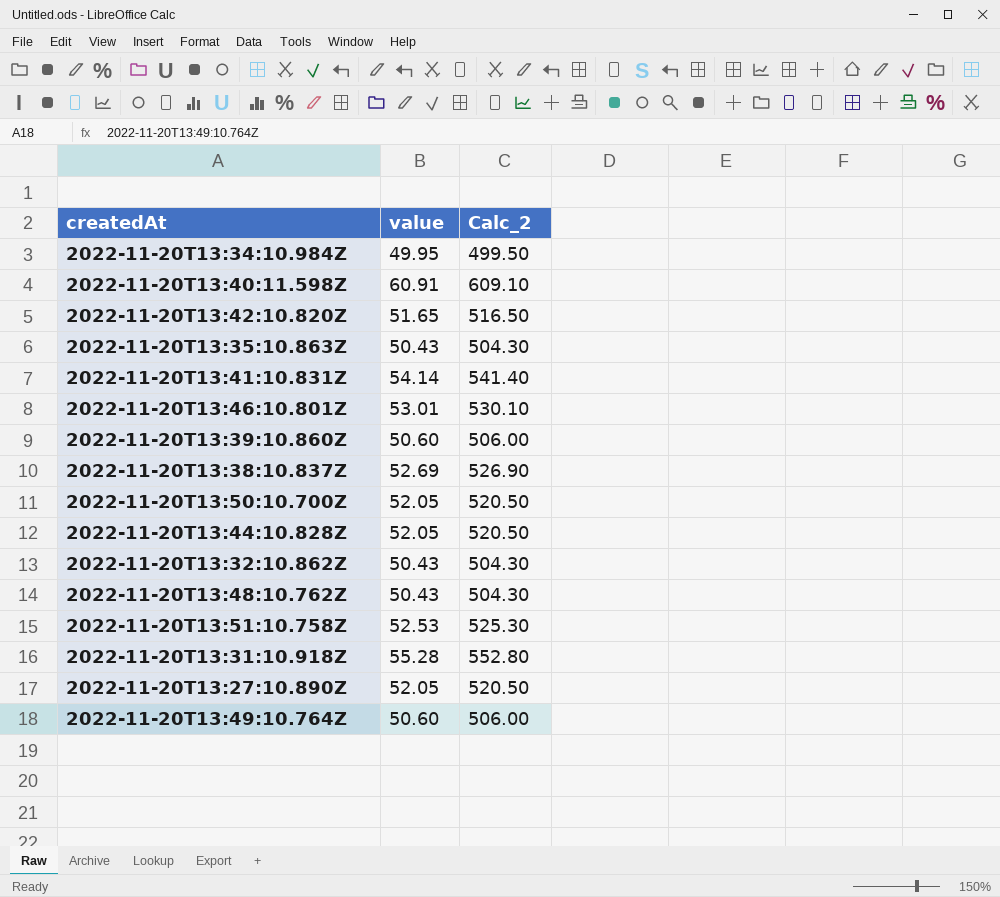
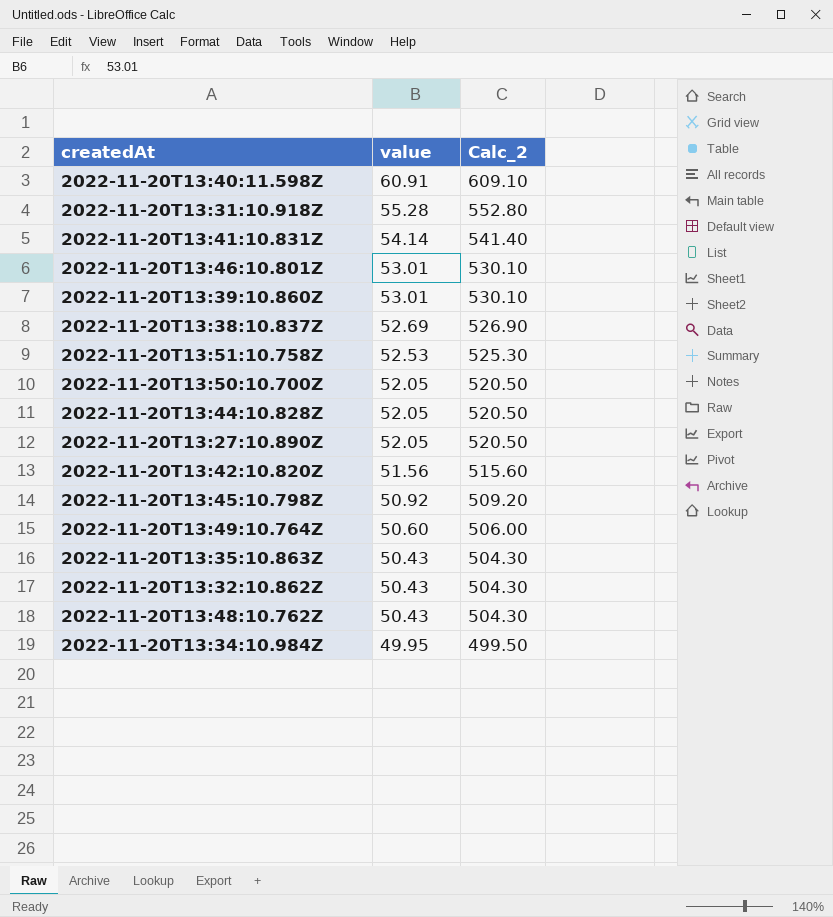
row order: none -> value descending
2022-11-20T13:39:10.860Z | value: 50.60 -> 53.01
2022-11-20T13:39:10.860Z | Calc_2: 506.00 -> 530.10
2022-11-20T13:42:10.820Z | value: 51.65 -> 51.56
2022-11-20T13:42:10.820Z | Calc_2: 516.50 -> 515.60
row 2022-11-20T13:45:10.798Z: none -> 50.92 | 509.20

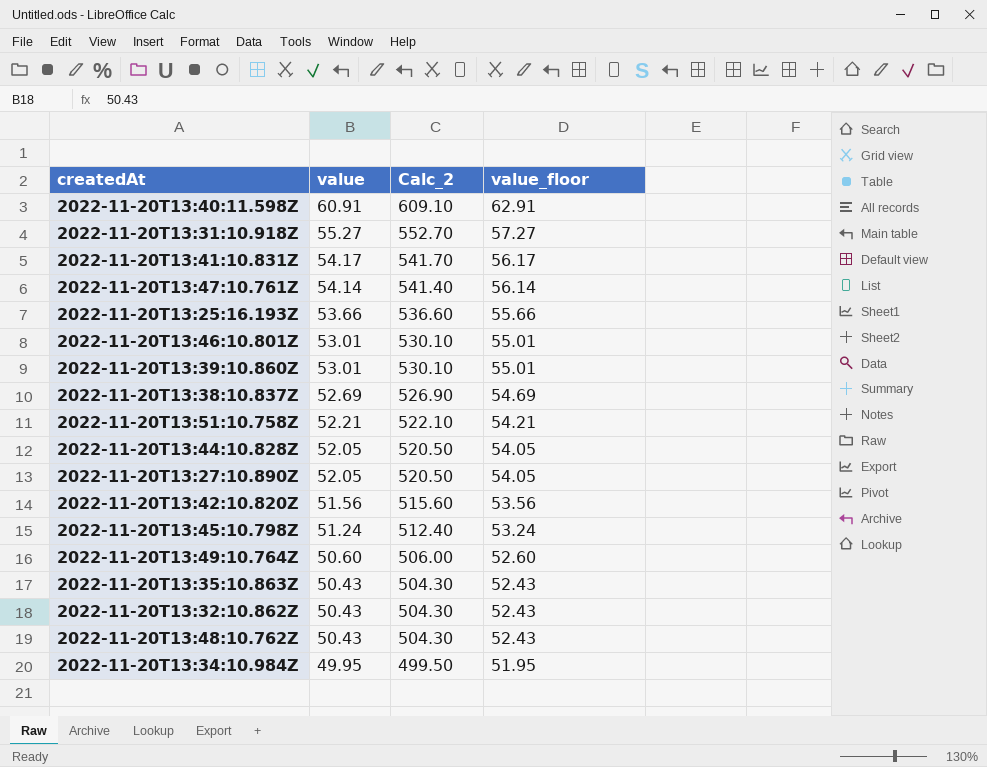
column value_floor | formula: none -> [value] + 2
row 2022-11-20T13:50:10.700Z: 52.05 | 520.50 -> none
2022-11-20T13:31:10.918Z | value: 55.28 -> 55.27
2022-11-20T13:31:10.918Z | Calc_2: 552.80 -> 552.70
2022-11-20T13:41:10.831Z | value: 54.14 -> 54.17
2022-11-20T13:41:10.831Z | Calc_2: 541.40 -> 541.70
row 2022-11-20T13:47:10.761Z: none -> 54.14 | 541.40 | 56.14
row 2022-11-20T13:25:16.193Z: none -> 53.66 | 536.60 | 55.66
2022-11-20T13:51:10.758Z | value: 52.53 -> 52.21
2022-11-20T13:51:10.758Z | Calc_2: 525.30 -> 522.10
2022-11-20T13:45:10.798Z | value: 50.92 -> 51.24
2022-11-20T13:45:10.798Z | Calc_2: 509.20 -> 512.40

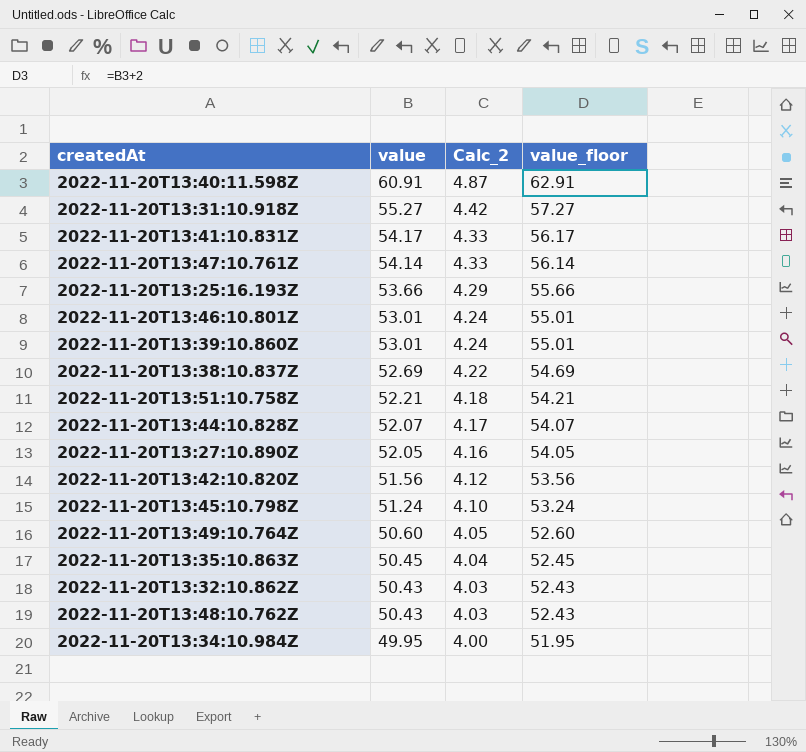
column Calc_2 | formula: [value] * 10 -> [value] * 0.08
2022-11-20T13:44:10.828Z | value: 52.05 -> 52.07
2022-11-20T13:44:10.828Z | value_floor: 54.05 -> 54.07
2022-11-20T13:35:10.863Z | value: 50.43 -> 50.45
2022-11-20T13:35:10.863Z | value_floor: 52.43 -> 52.45

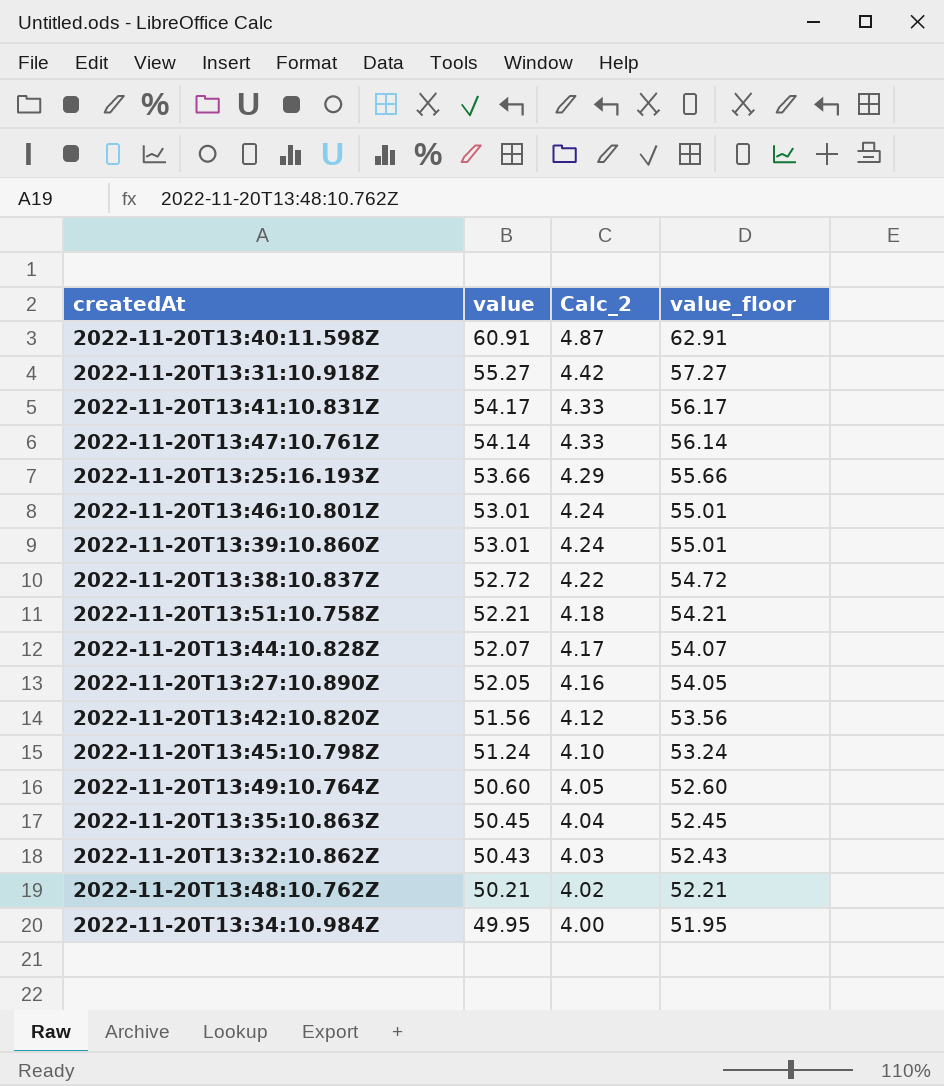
2022-11-20T13:38:10.837Z | value: 52.69 -> 52.72
2022-11-20T13:38:10.837Z | value_floor: 54.69 -> 54.72
2022-11-20T13:48:10.762Z | value: 50.43 -> 50.21
2022-11-20T13:48:10.762Z | Calc_2: 4.03 -> 4.02
2022-11-20T13:48:10.762Z | value_floor: 52.43 -> 52.21

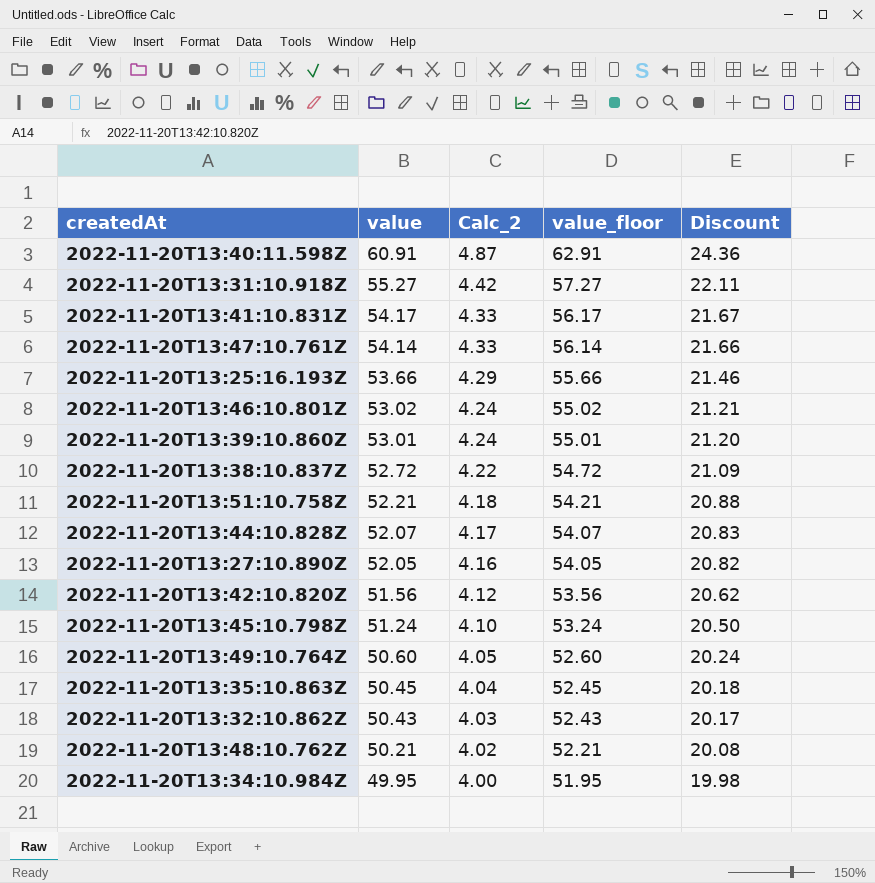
column Discount | formula: none -> [value] * 0.4
2022-11-20T13:46:10.801Z | value: 53.01 -> 53.02
2022-11-20T13:46:10.801Z | value_floor: 55.01 -> 55.02

